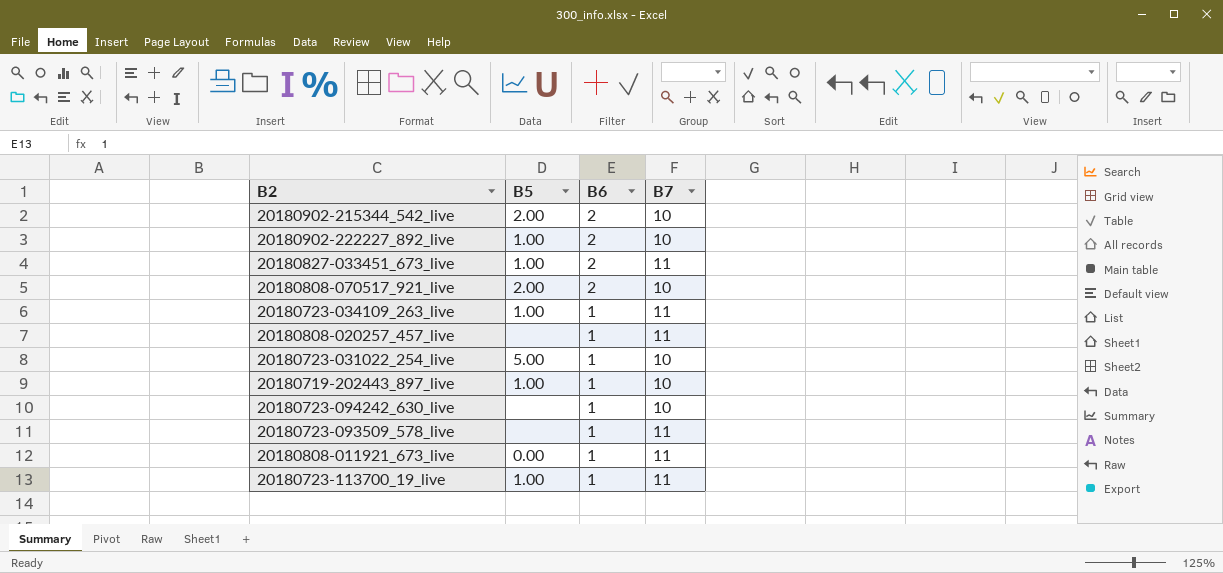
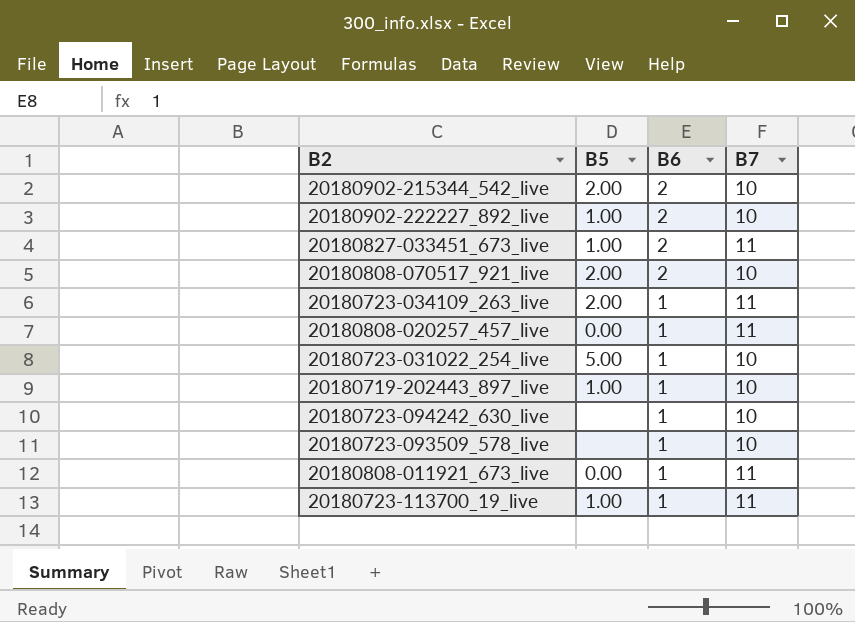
20180723-034109_263_live | B5: 1.00 -> 2.00
20180808-020257_457_live | B5: none -> 0.00
20180723-093509_578_live | B7: 11 -> 10

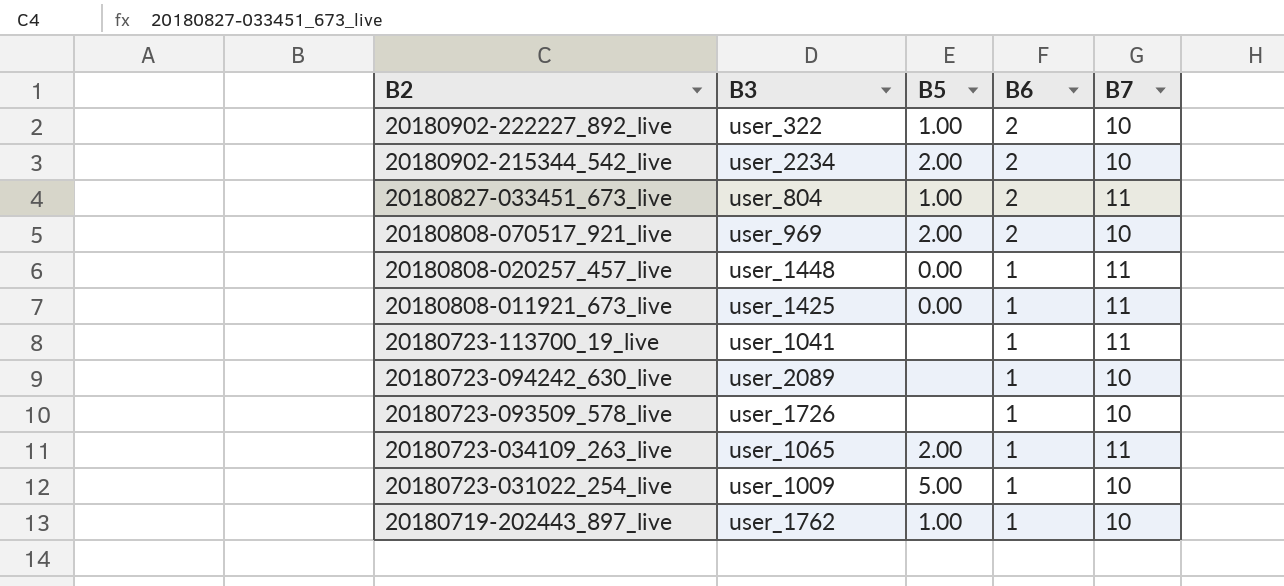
row order: B6 descending -> B2 descending
column B3 | position: none -> 2
20180723-113700_19_live | B5: 1.00 -> none

